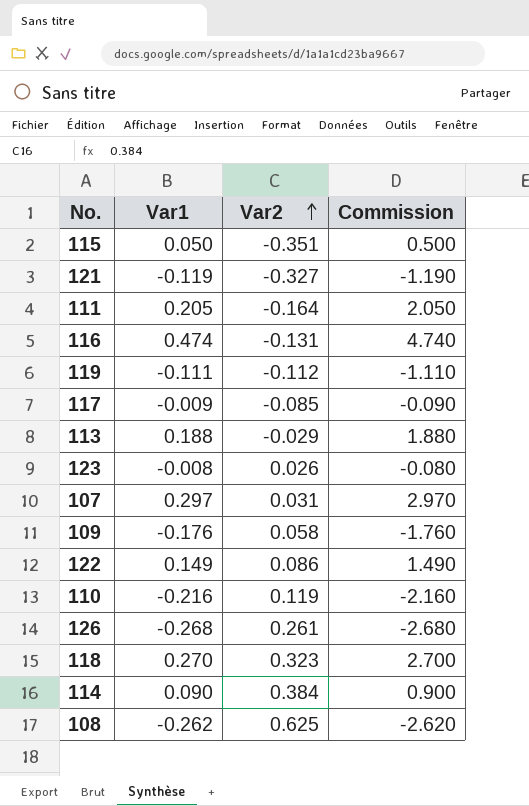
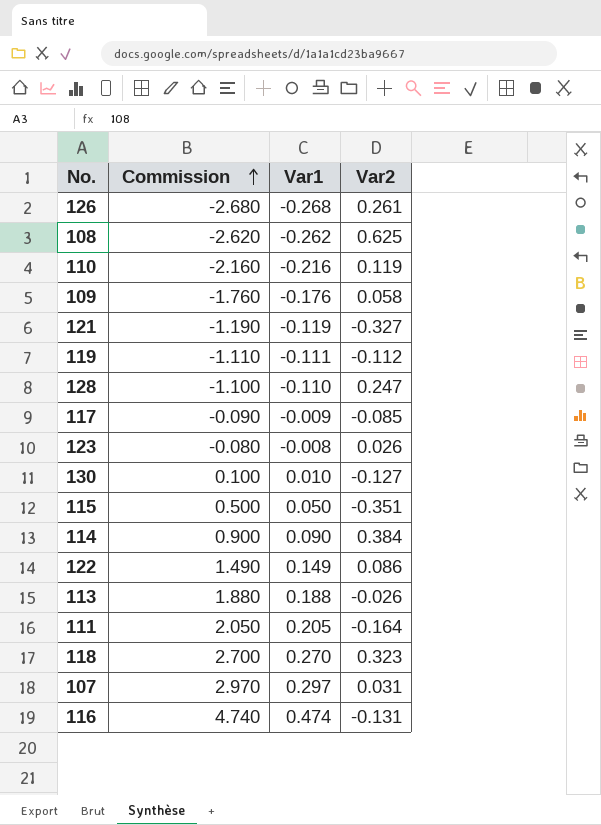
row order: Var2 ascending -> Commission ascending
column Commission | position: 4 -> 2
row 128: none -> -1.100 | -0.110 | 0.247
row 130: none -> 0.100 | 0.010 | -0.127
113 | Var2: -0.029 -> -0.026

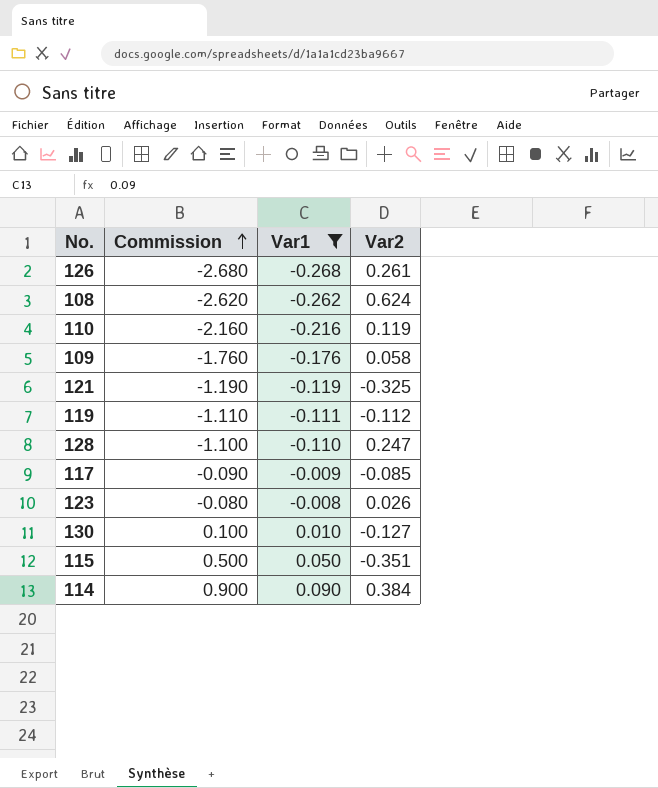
filter: none -> Var1 <= 0.090
108 | Var2: 0.625 -> 0.624
121 | Var2: -0.327 -> -0.325

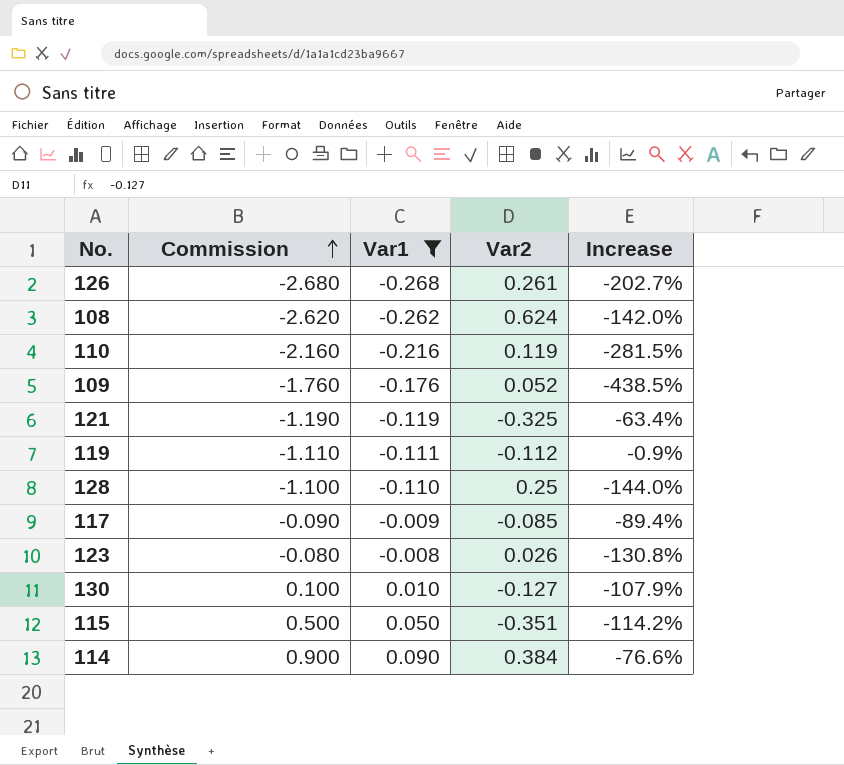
column Increase | formula: none -> ([Var1] - [Var2]) / [Var2]
109 | Var2: 0.058 -> 0.052
128 | Var2: 0.247 -> 0.25

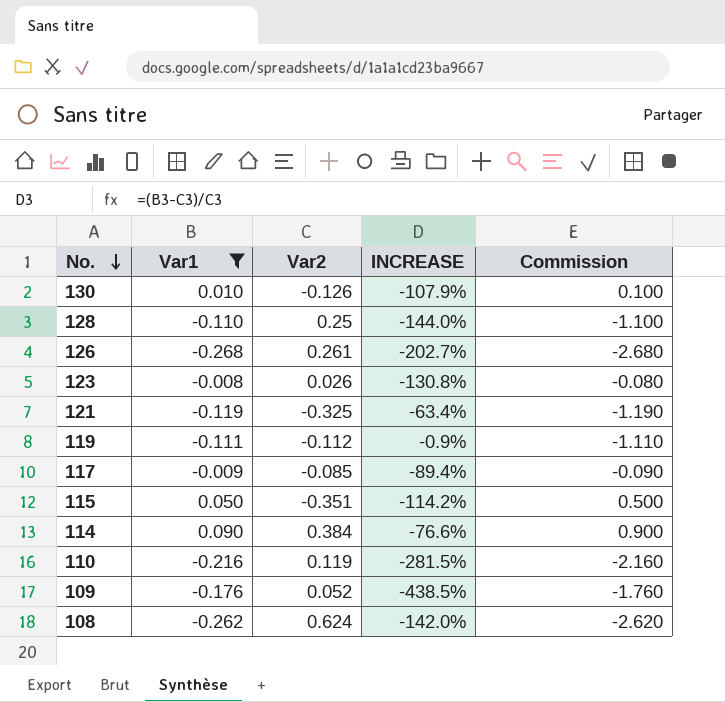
row order: Commission ascending -> No. descending
column name: Increase -> INCREASE
column Commission | position: 2 -> 5
130 | Var2: -0.127 -> -0.126

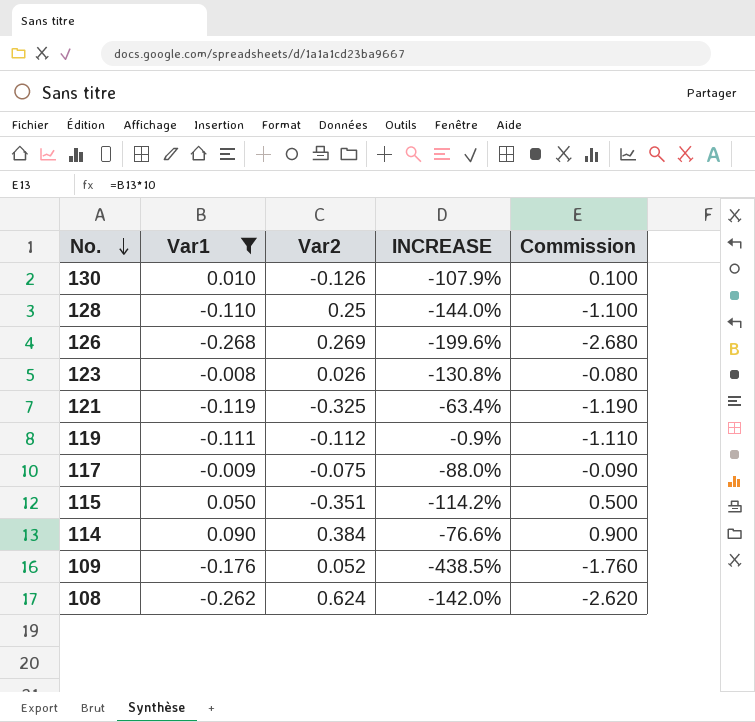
row 110: -0.216 | 0.119 | -281.5% | -2.160 -> none
126 | Var2: 0.261 -> 0.269
126 | INCREASE: -202.7% -> -199.6%
117 | Var2: -0.085 -> -0.075
117 | INCREASE: -89.4% -> -88.0%

